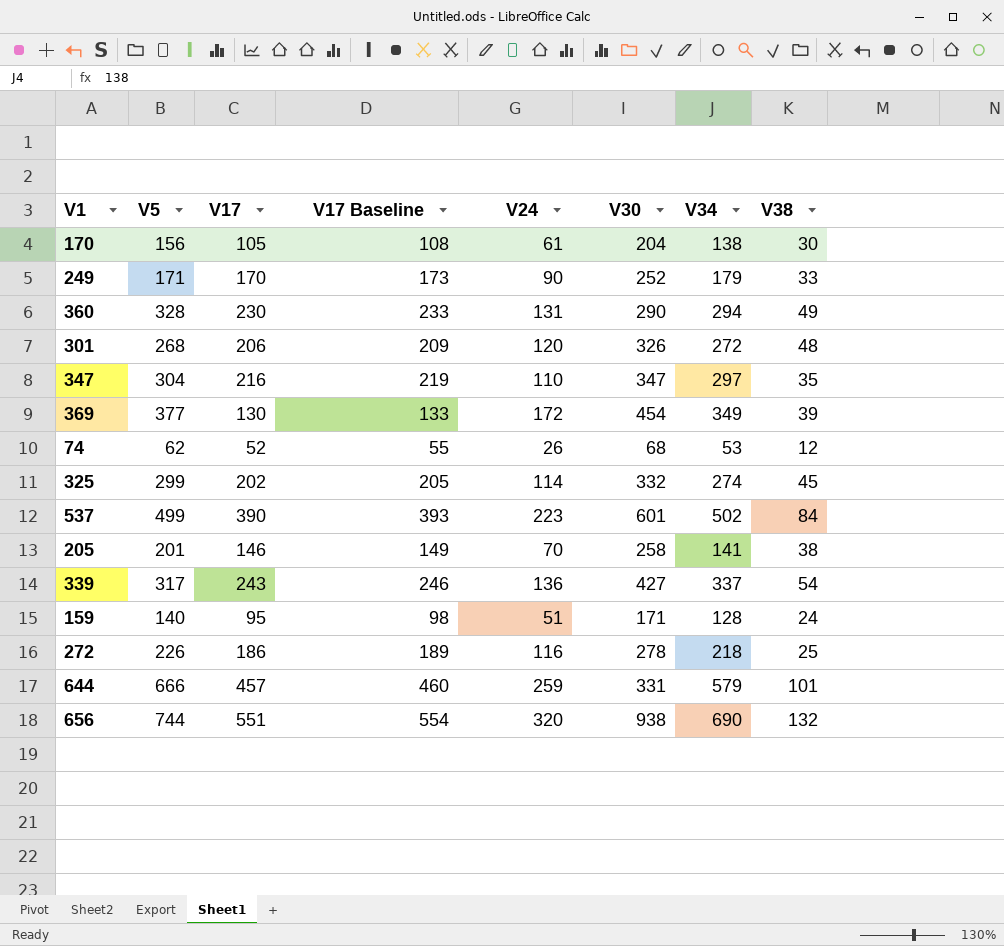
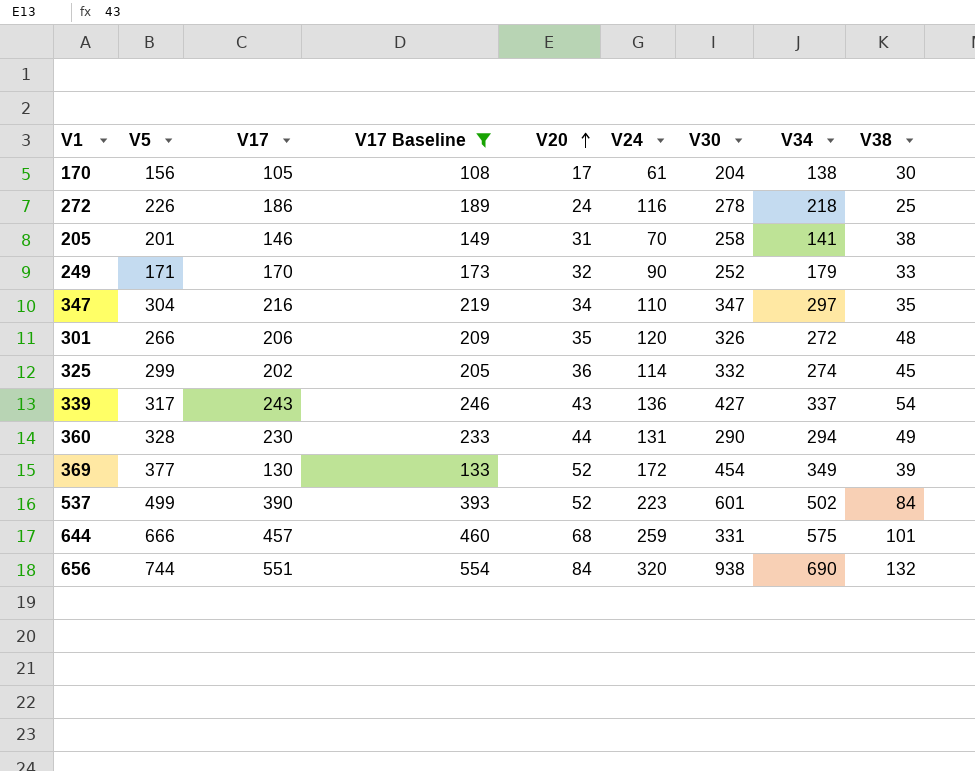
filter: none -> V17 Baseline >= 108
row order: none -> V20 ascending
column V20 | position: none -> 5
301 | V5: 268 -> 266
644 | V34: 579 -> 575

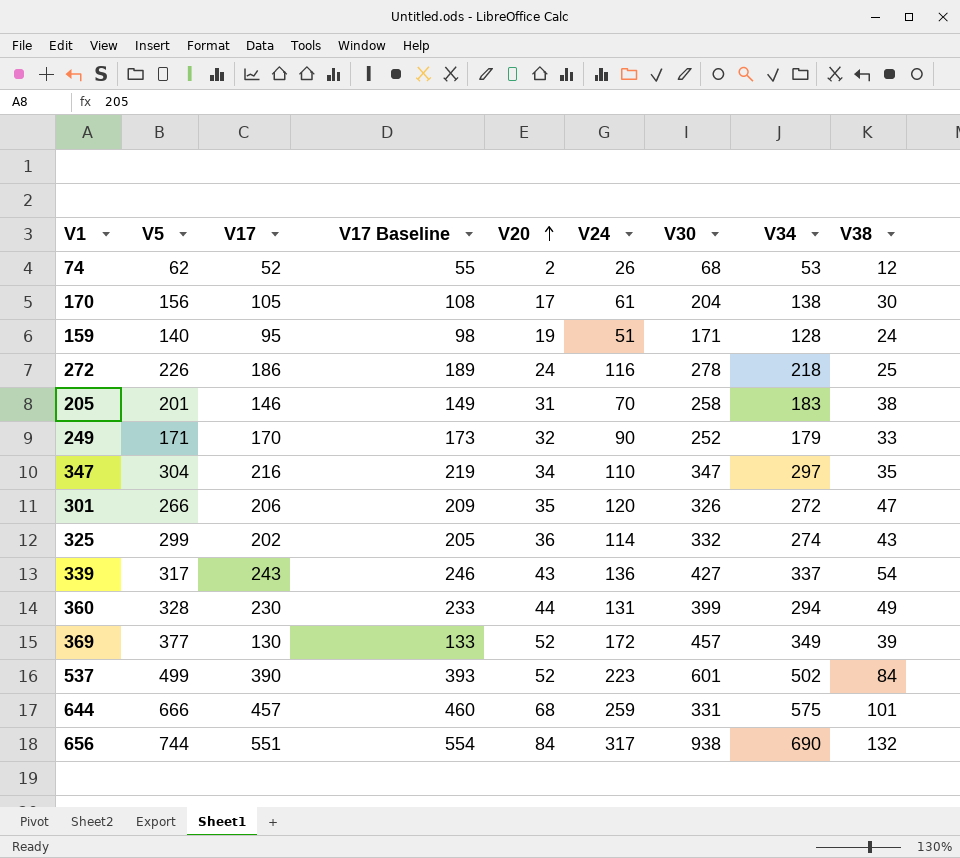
filter: V17 Baseline >= 108 -> none
205 | V34: 141 -> 183
301 | V38: 48 -> 47
325 | V38: 45 -> 43
360 | V30: 290 -> 399
369 | V30: 454 -> 457
656 | V24: 320 -> 317

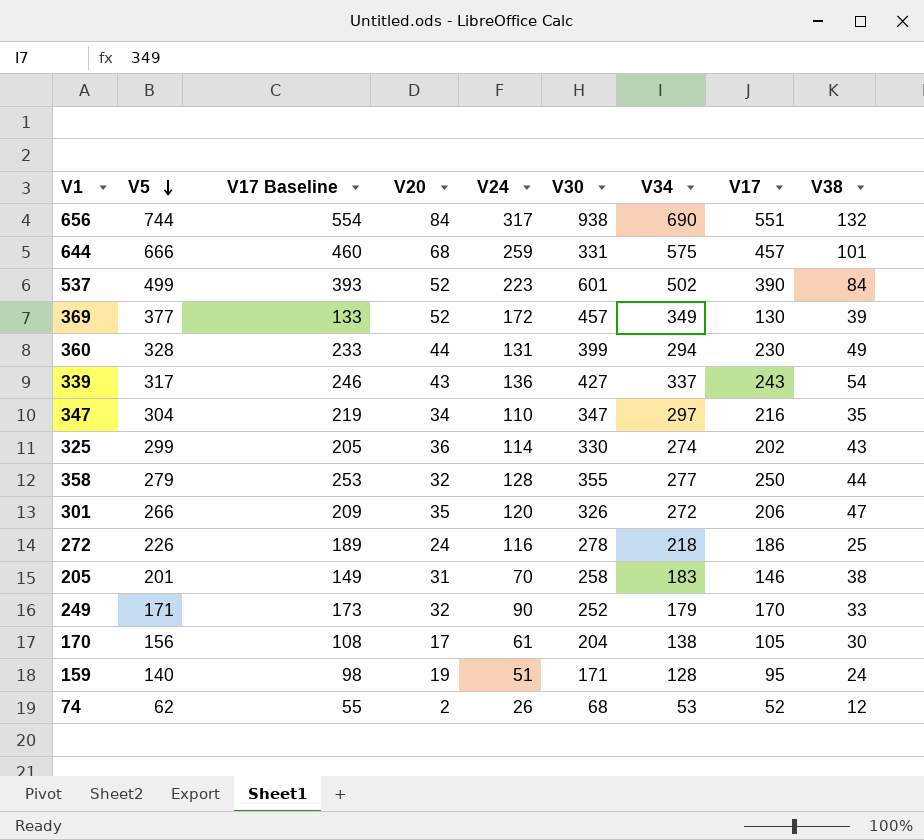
row order: V20 ascending -> V5 descending
column V17 | position: 3 -> 8
325 | V30: 332 -> 330
row 358: none -> 279 | 253 | 32 | 128 | 355 | 277 | 250 | 44

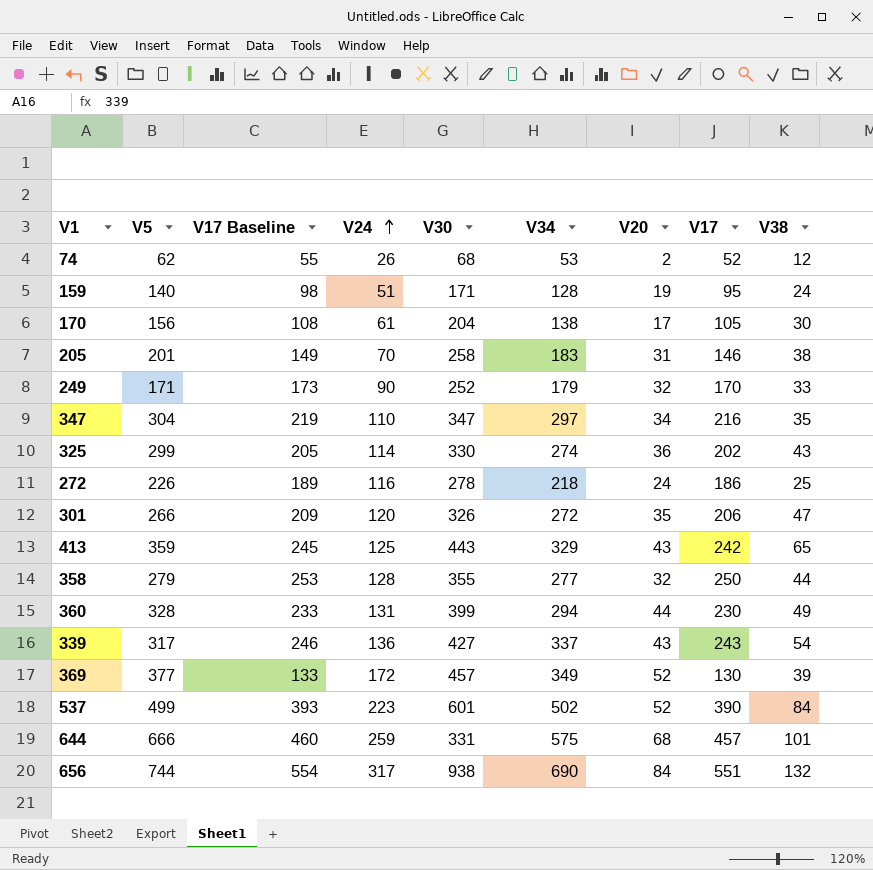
row order: V5 descending -> V24 ascending
column V20 | position: 4 -> 7
row 413: none -> 359 | 245 | 125 | 443 | 329 | 43 | 242 | 65

